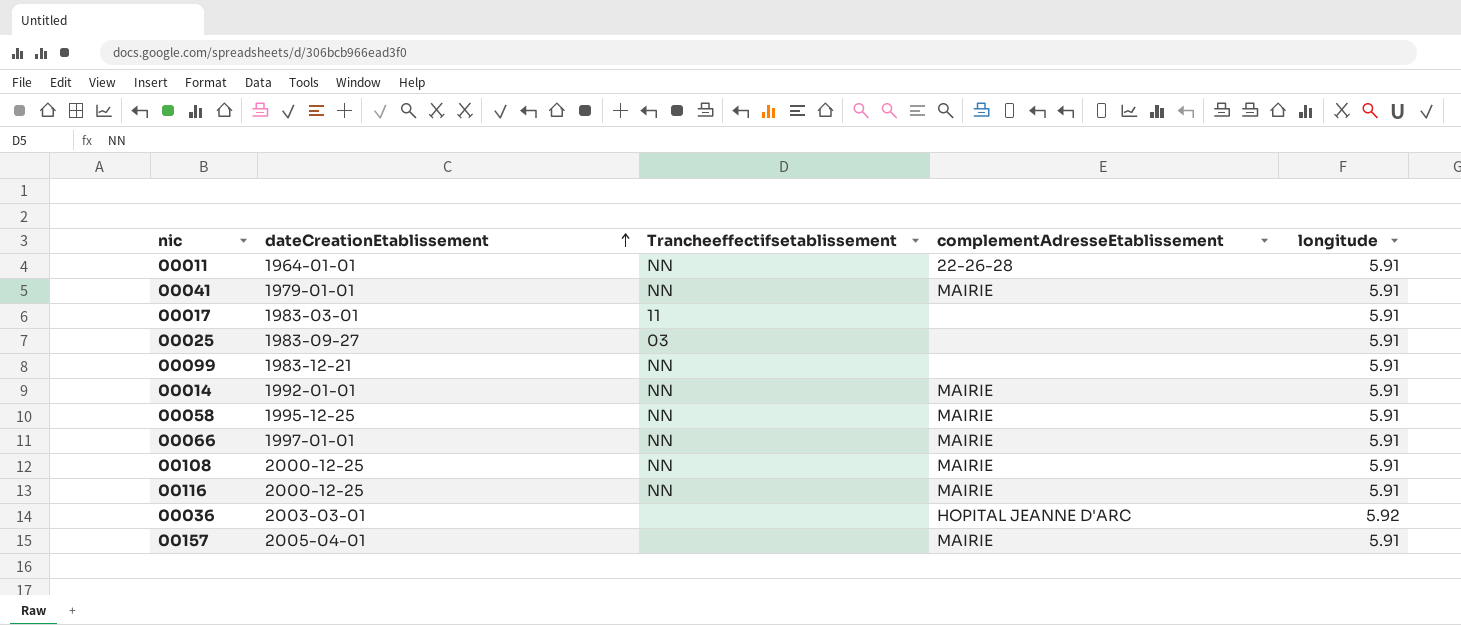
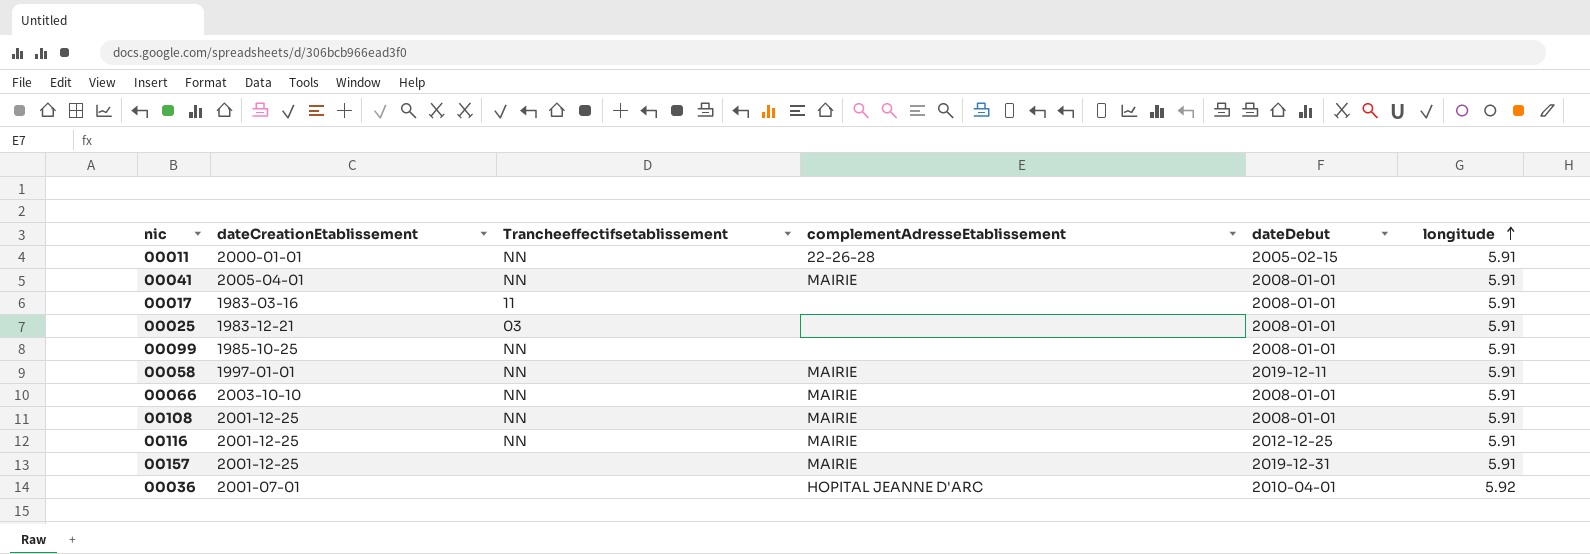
row order: dateCreationEtablissement ascending -> longitude ascending
column dateDebut | position: none -> 5
row 00014: 1992-01-01 | NN | MAIRIE | 5.91 -> none
00011 | dateCreationEtablissement: 1964-01-01 -> 2000-01-01
00041 | dateCreationEtablissement: 1979-01-01 -> 2005-04-01
00017 | dateCreationEtablissement: 1983-03-01 -> 1983-03-16
00025 | dateCreationEtablissement: 1983-09-27 -> 1983-12-21
00099 | dateCreationEtablissement: 1983-12-21 -> 1985-10-25
00058 | dateCreationEtablissement: 1995-12-25 -> 1997-01-01
00066 | dateCreationEtablissement: 1997-01-01 -> 2003-10-10
00108 | dateCreationEtablissement: 2000-12-25 -> 2001-12-25
00116 | dateCreationEtablissement: 2000-12-25 -> 2001-12-25
00157 | dateCreationEtablissement: 2005-04-01 -> 2001-12-25
00036 | dateCreationEtablissement: 2003-03-01 -> 2001-07-01

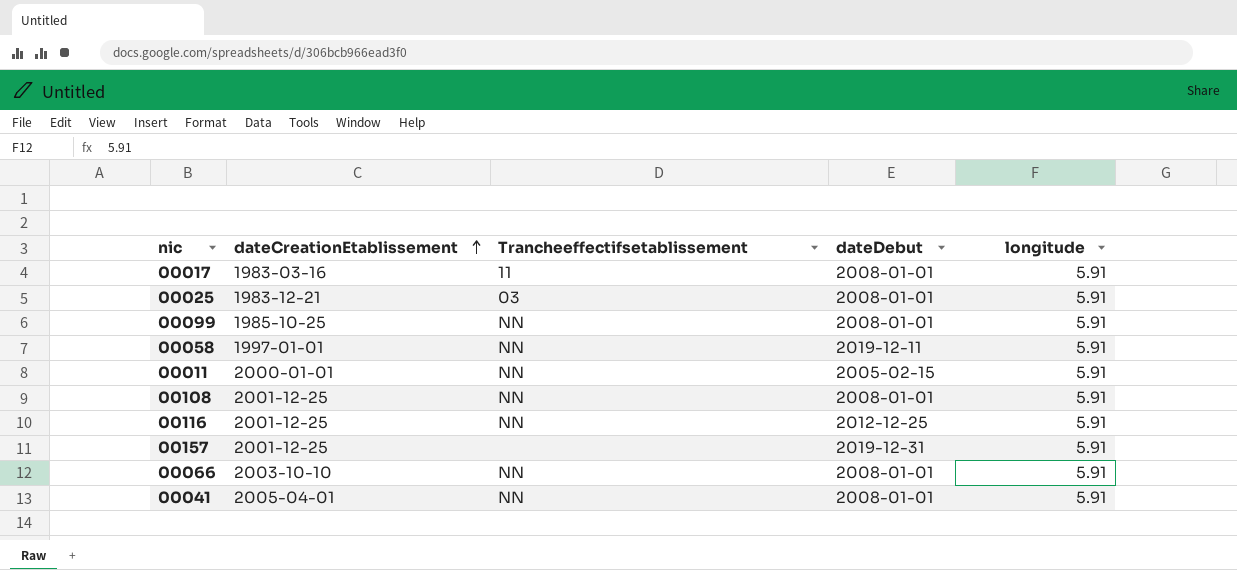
row order: longitude ascending -> dateCreationEtablissement ascending
column complementAdresseEtablissement | position: 4 -> none
row 00036: 2001-07-01 | none | HOPITAL JEANNE D'ARC | 2010-04-01 | 5.92 -> none

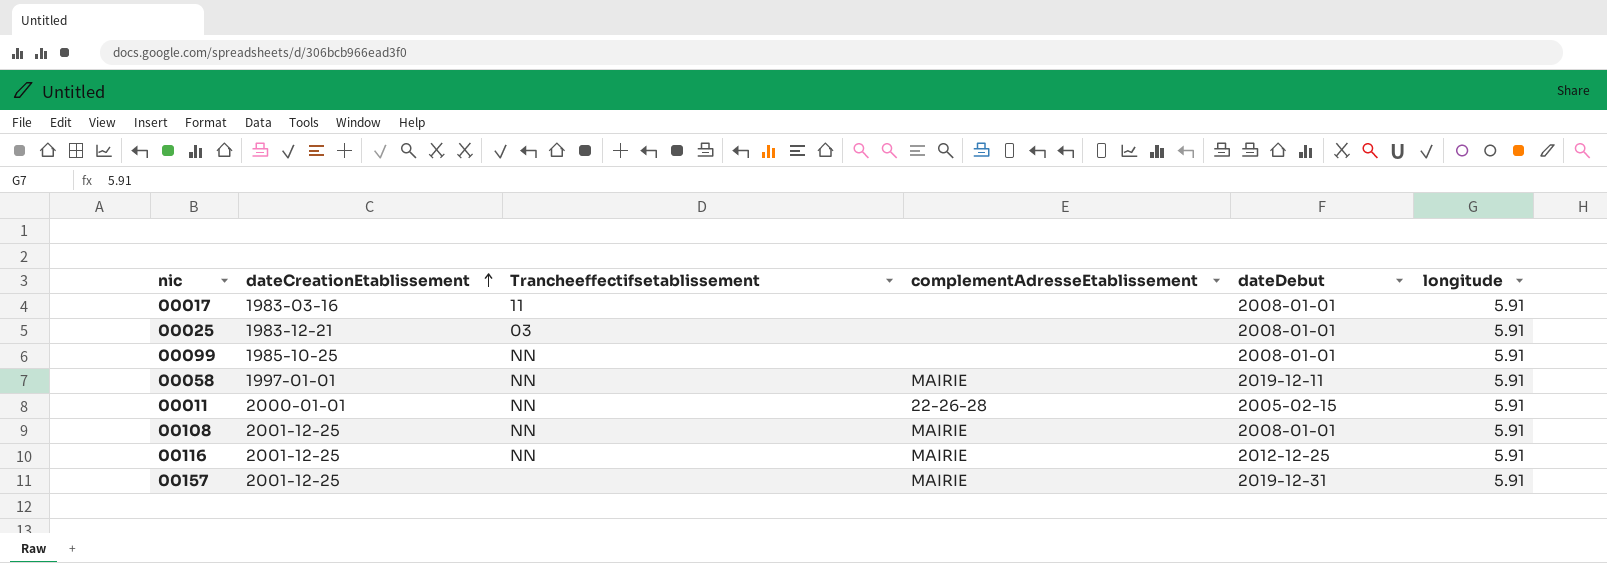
column complementAdresseEtablissement | position: none -> 4
row 00066: 2003-10-10 | NN | 2008-01-01 | 5.91 -> none
row 00041: 2005-04-01 | NN | 2008-01-01 | 5.91 -> none

